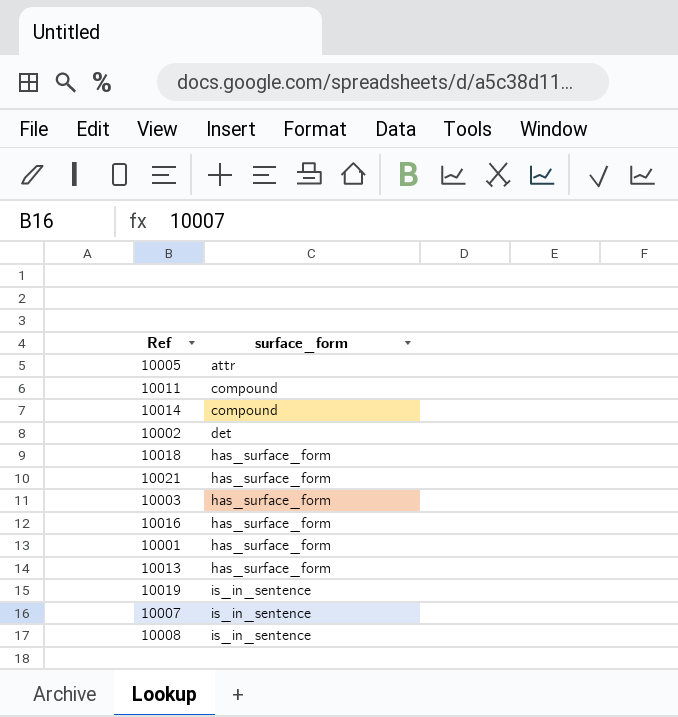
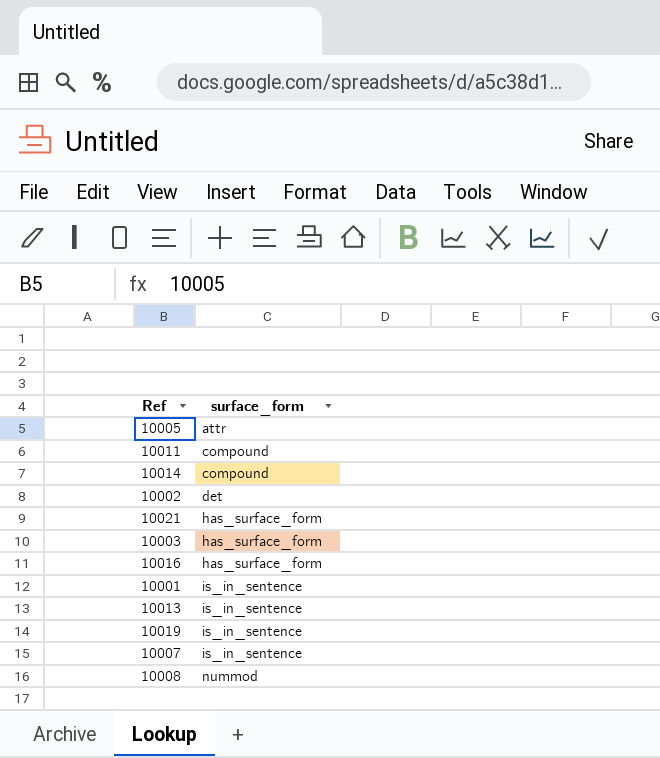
row 10018: has_surface_form -> none
10001 | surface_form: has_surface_form -> is_in_sentence
10013 | surface_form: has_surface_form -> is_in_sentence
10008 | surface_form: is_in_sentence -> nummod

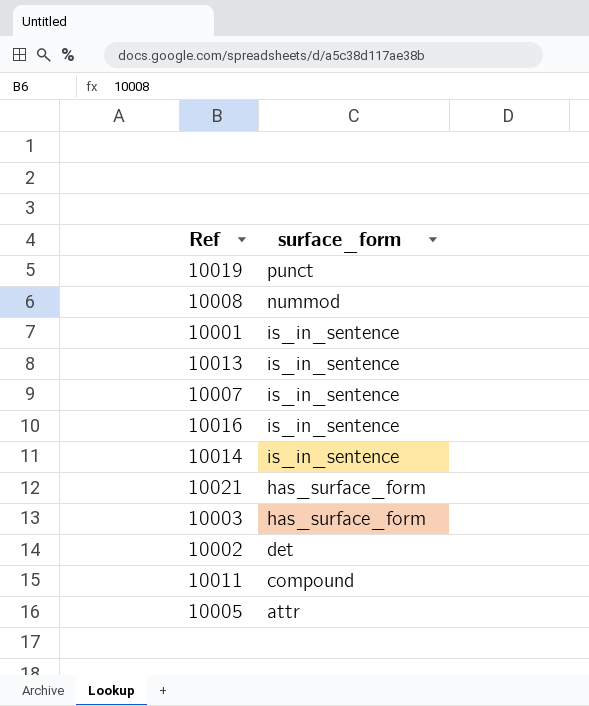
row order: surface_form ascending -> surface_form descending
10019 | surface_form: is_in_sentence -> punct
10016 | surface_form: has_surface_form -> is_in_sentence
10014 | surface_form: compound -> is_in_sentence

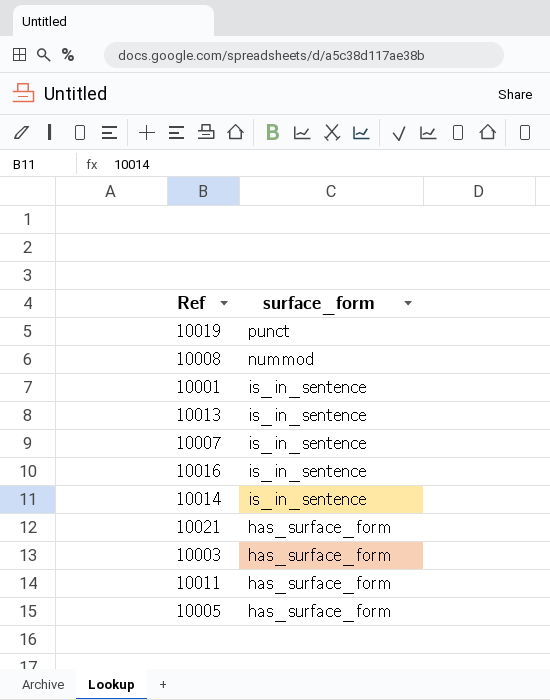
row 10002: det -> none
10011 | surface_form: compound -> has_surface_form
10005 | surface_form: attr -> has_surface_form

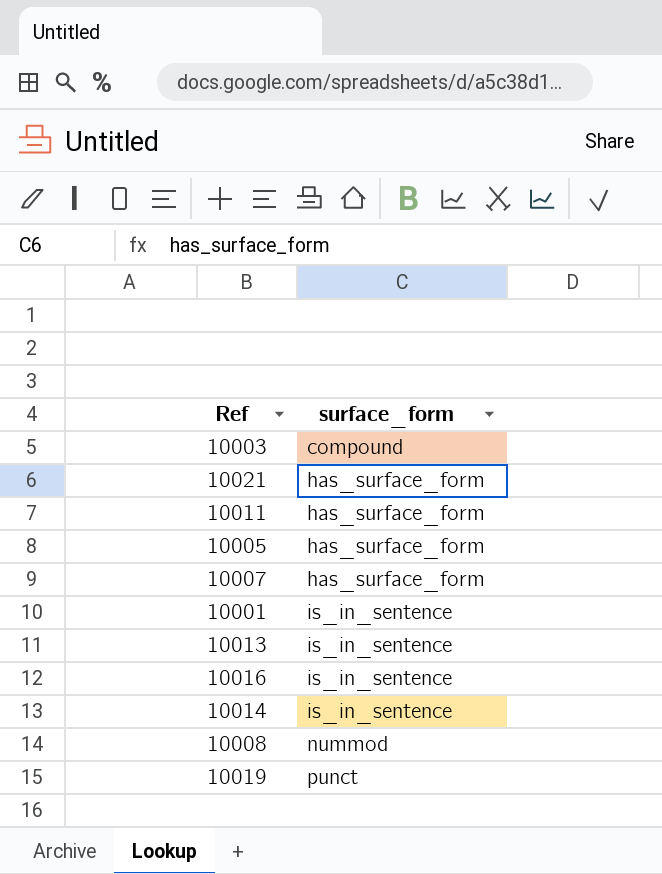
row order: surface_form descending -> surface_form ascending
10003 | surface_form: has_surface_form -> compound
10007 | surface_form: is_in_sentence -> has_surface_form

